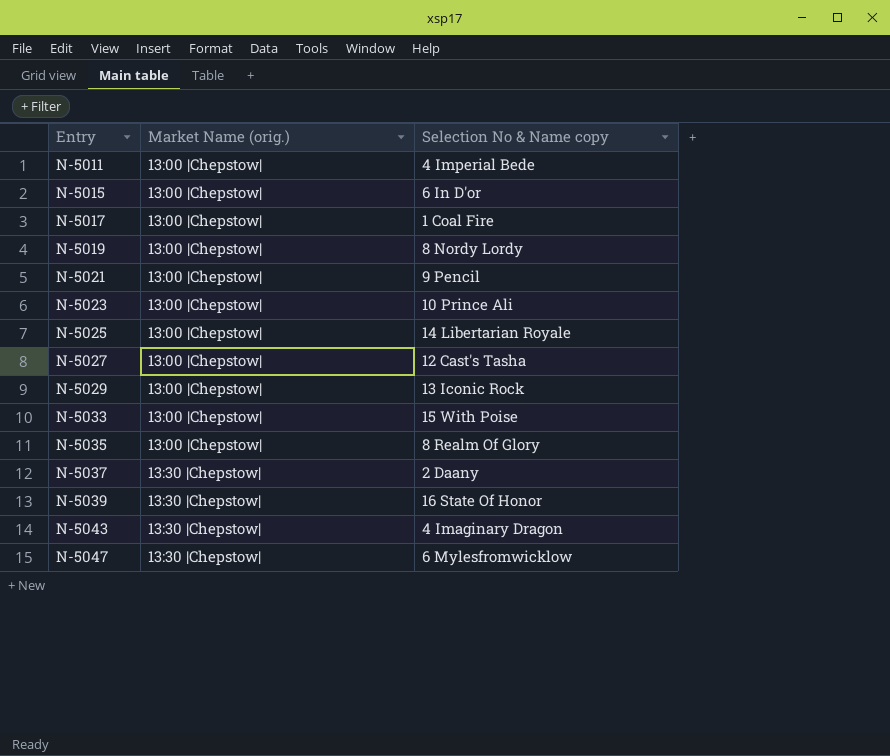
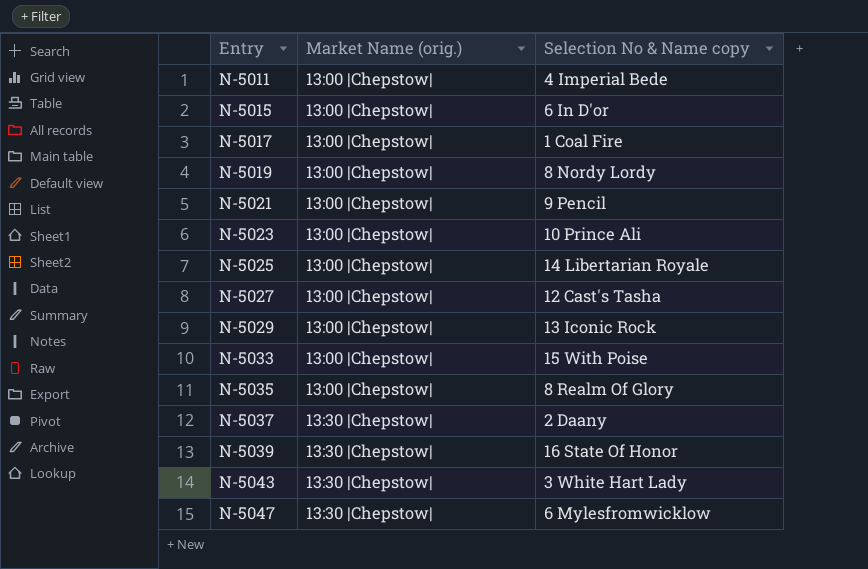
N-5043 | Selection No & Name copy: 4 Imaginary Dragon -> 3 White Hart Lady

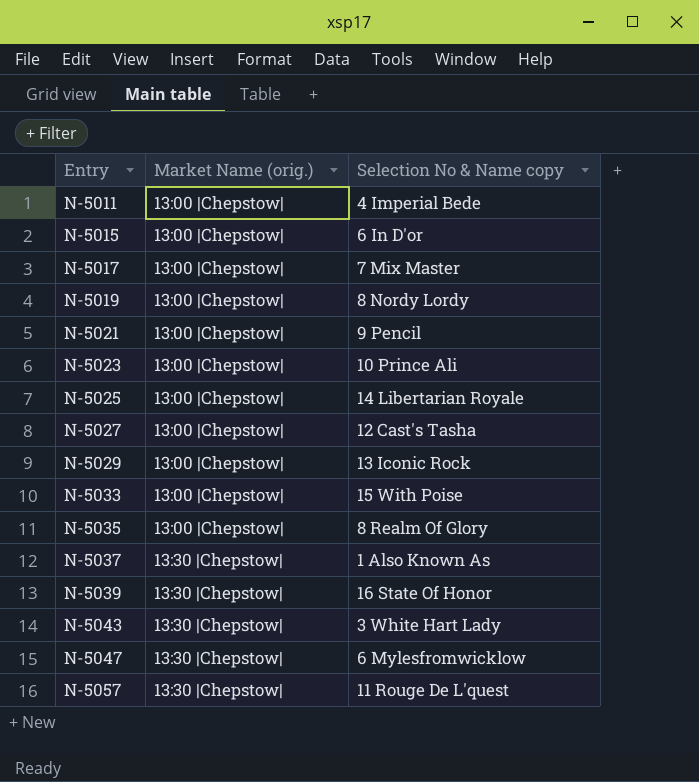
N-5017 | Selection No & Name copy: 1 Coal Fire -> 7 Mix Master
N-5037 | Selection No & Name copy: 2 Daany -> 1 Also Known As
row N-5057: none -> 13:30 |Chepstow| | 11 Rouge De L'quest

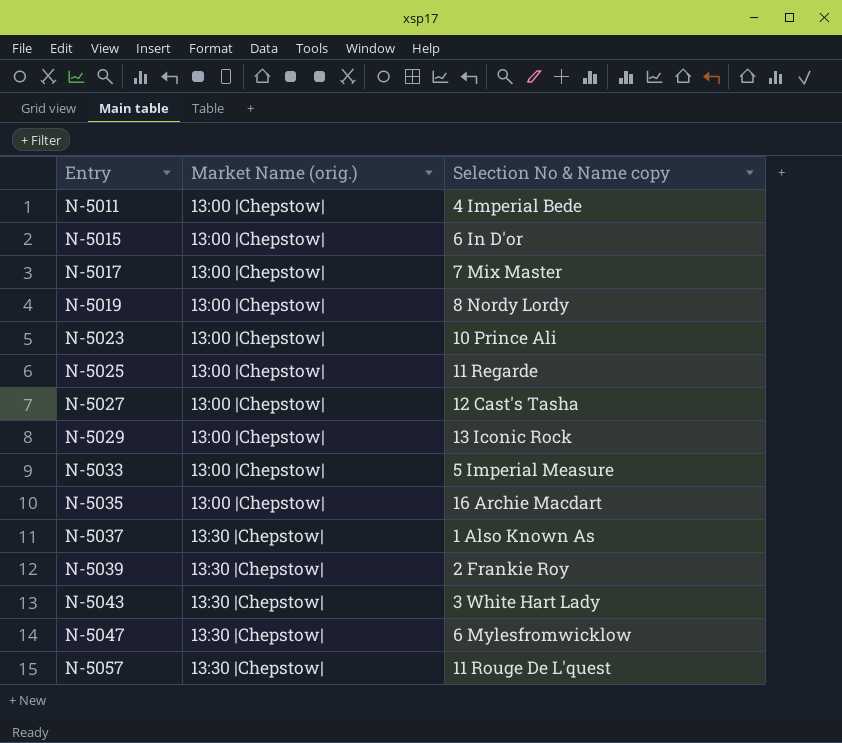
row N-5021: 13:00 |Chepstow| | 9 Pencil -> none
N-5025 | Selection No & Name copy: 14 Libertarian Royale -> 11 Regarde
N-5033 | Selection No & Name copy: 15 With Poise -> 5 Imperial Measure
N-5035 | Selection No & Name copy: 8 Realm Of Glory -> 16 Archie Macdart
N-5039 | Selection No & Name copy: 16 State Of Honor -> 2 Frankie Roy

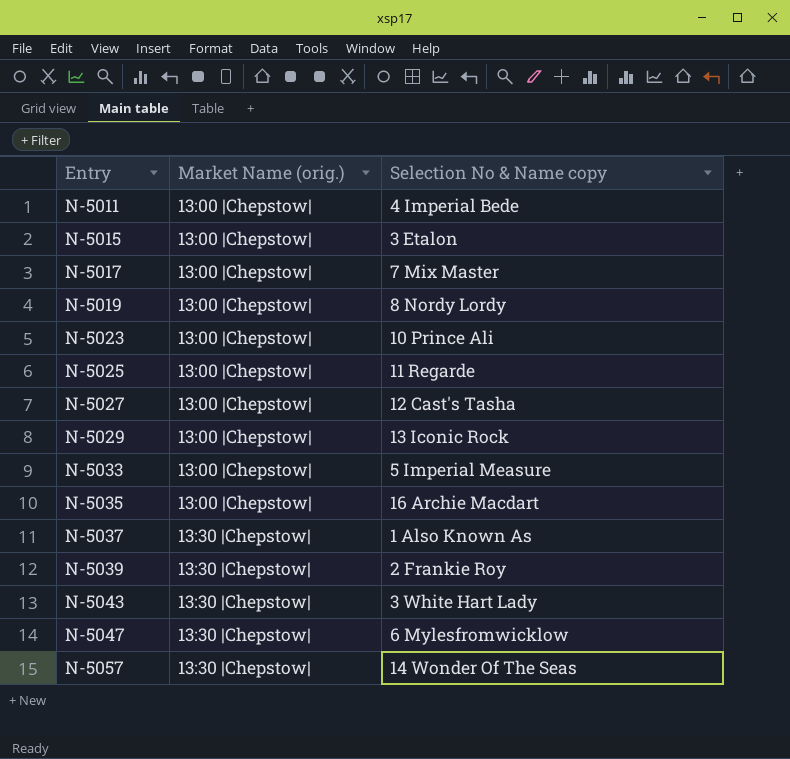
N-5015 | Selection No & Name copy: 6 In D'or -> 3 Etalon
N-5057 | Selection No & Name copy: 11 Rouge De L'quest -> 14 Wonder Of The Seas

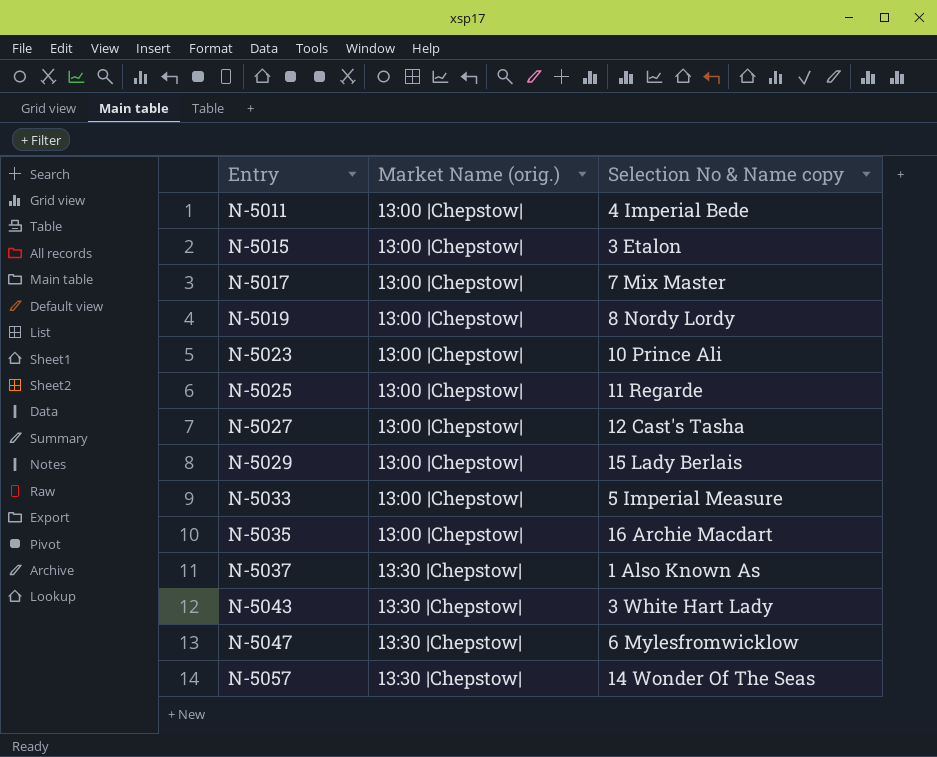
row N-5039: 13:30 |Chepstow| | 2 Frankie Roy -> none
N-5029 | Selection No & Name copy: 13 Iconic Rock -> 15 Lady Berlais

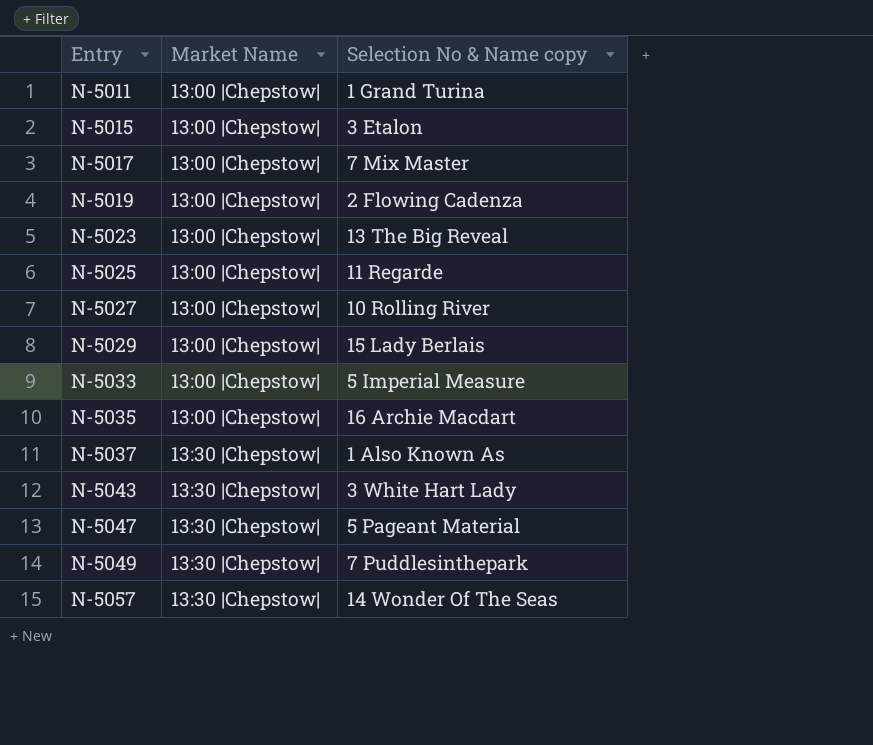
column name: Market Name (orig.) -> Market Name
N-5011 | Selection No & Name copy: 4 Imperial Bede -> 1 Grand Turina
N-5019 | Selection No & Name copy: 8 Nordy Lordy -> 2 Flowing Cadenza
N-5023 | Selection No & Name copy: 10 Prince Ali -> 13 The Big Reveal
N-5027 | Selection No & Name copy: 12 Cast's Tasha -> 10 Rolling River
N-5047 | Selection No & Name copy: 6 Mylesfromwicklow -> 5 Pageant Material
row N-5049: none -> 13:30 |Chepstow| | 7 Puddlesinthepark

